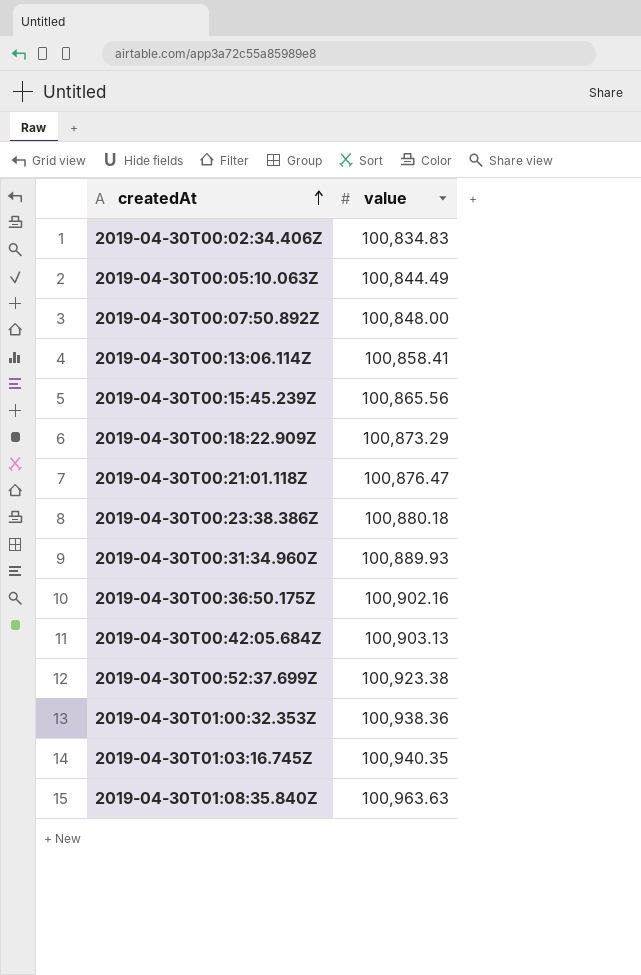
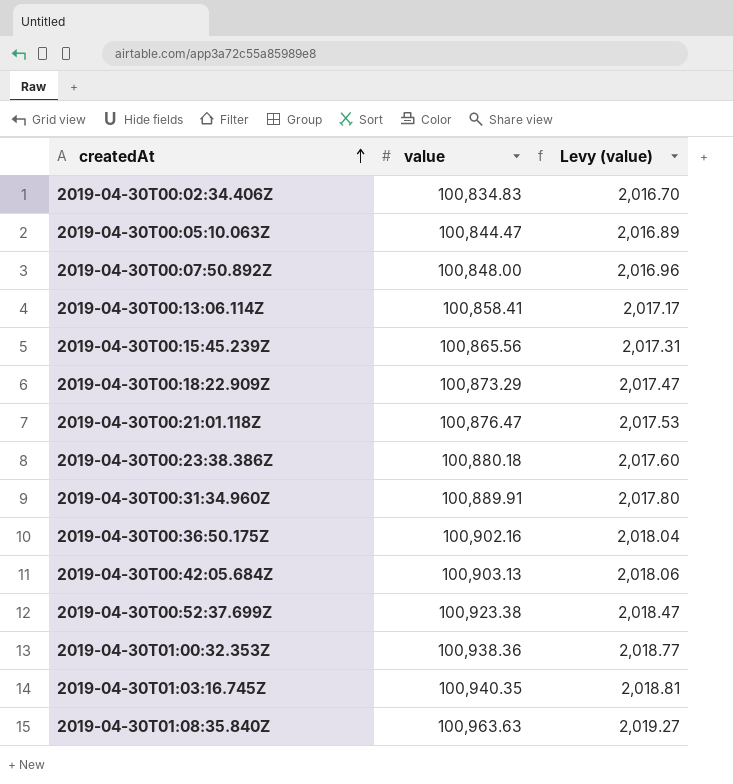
column Levy (value) | formula: none -> [value] * 0.02
2019-04-30T00:05:10.063Z | value: 100,844.49 -> 100,844.47
2019-04-30T00:31:34.960Z | value: 100,889.93 -> 100,889.91

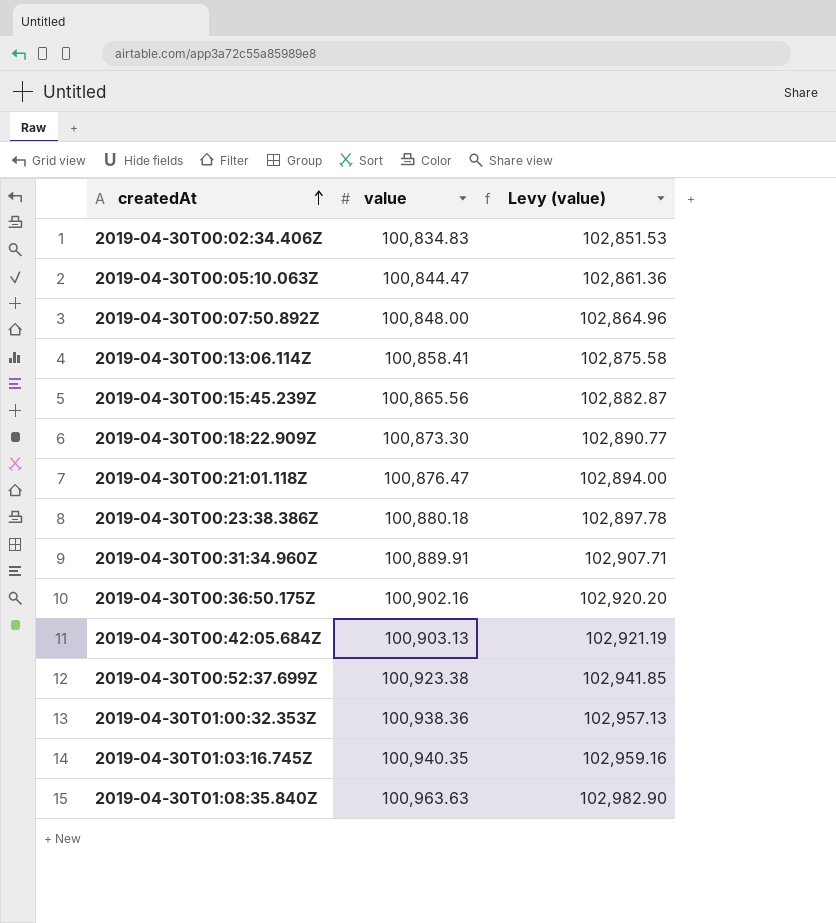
column Levy (value) | formula: [value] * 0.02 -> [value] * 1.02
2019-04-30T00:18:22.909Z | value: 100,873.29 -> 100,873.30

